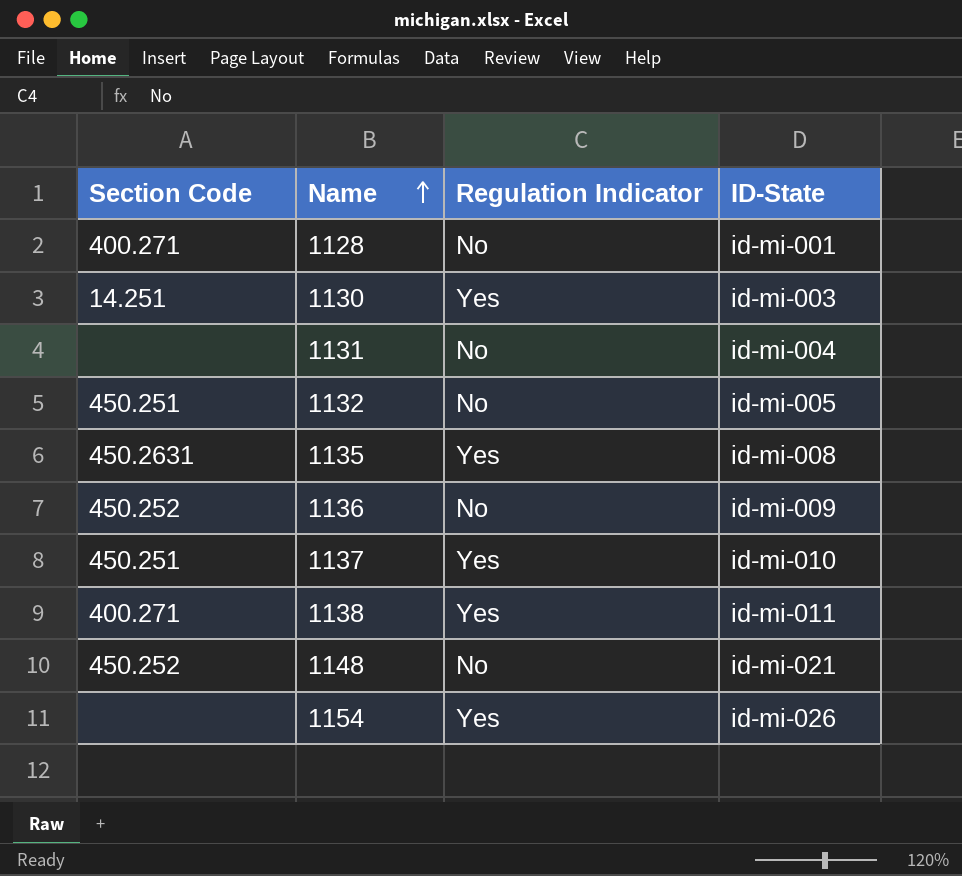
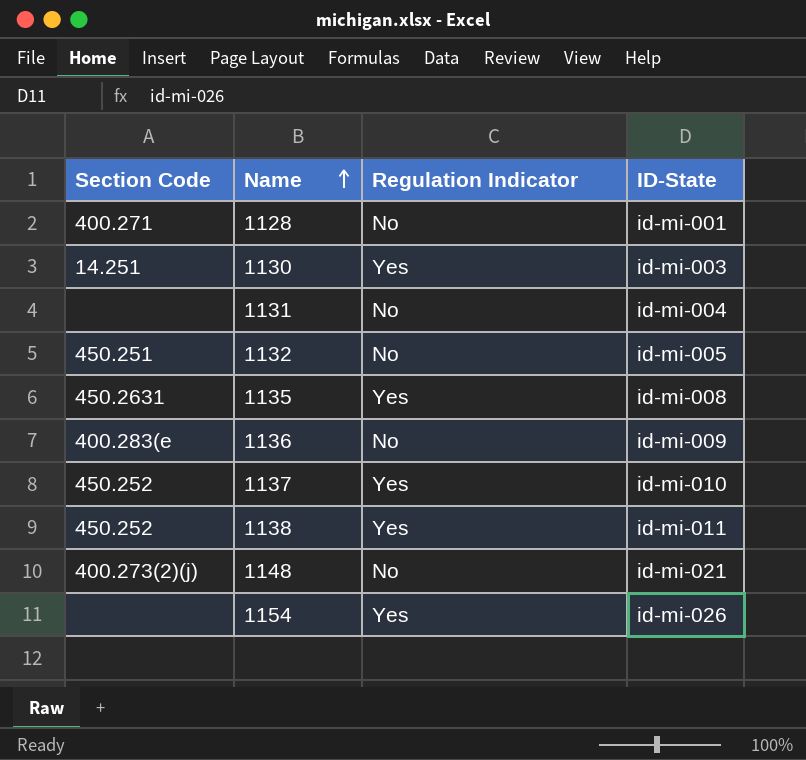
1136 | Section Code: 450.252 -> 400.283(e
1137 | Section Code: 450.251 -> 450.252
1138 | Section Code: 400.271 -> 450.252
1148 | Section Code: 450.252 -> 400.273(2)(j)

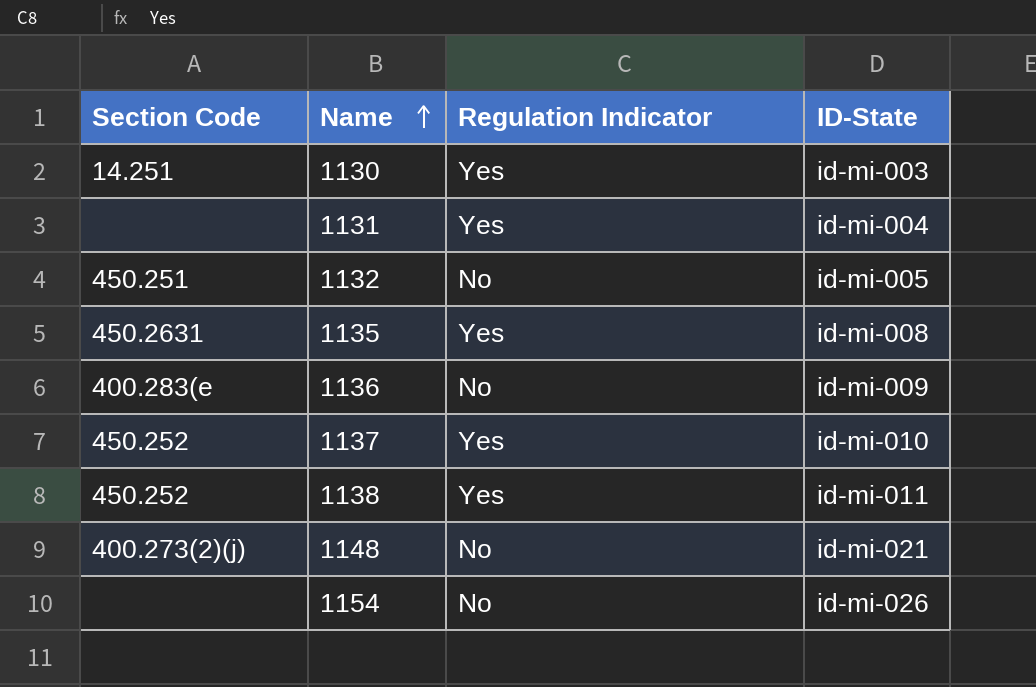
row 1128: 400.271 | No | id-mi-001 -> none
1131 | Regulation Indicator: No -> Yes
1154 | Regulation Indicator: Yes -> No

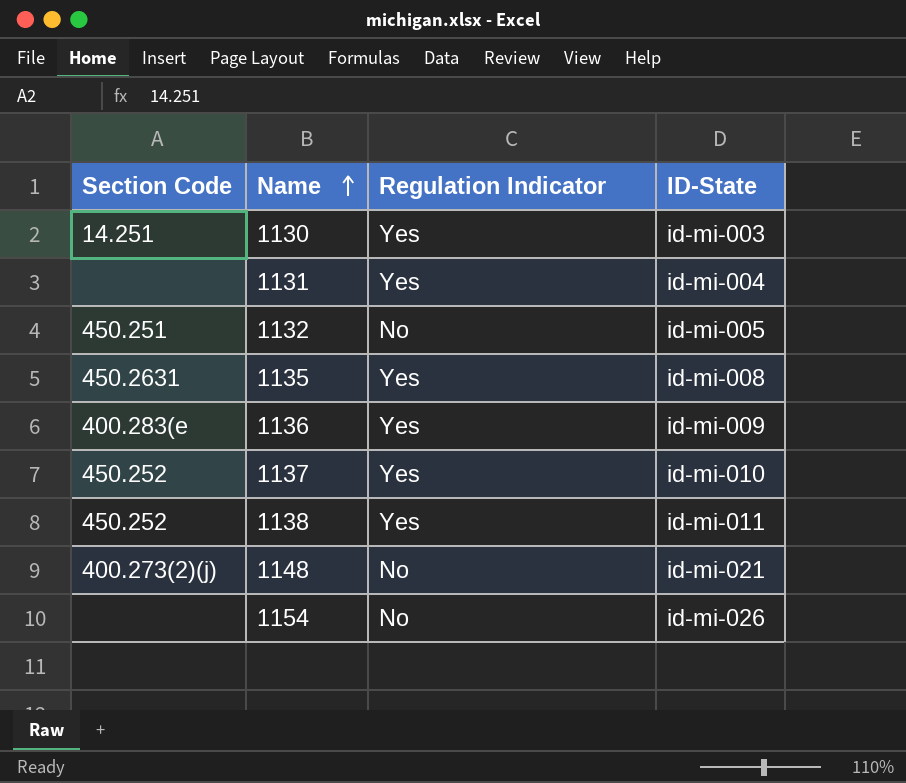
1136 | Regulation Indicator: No -> Yes

